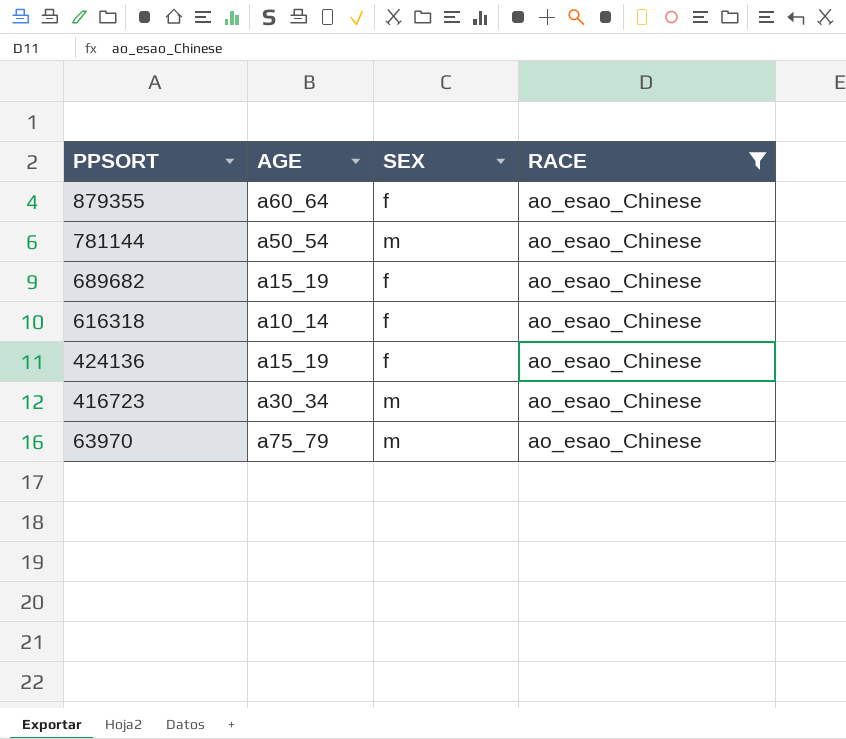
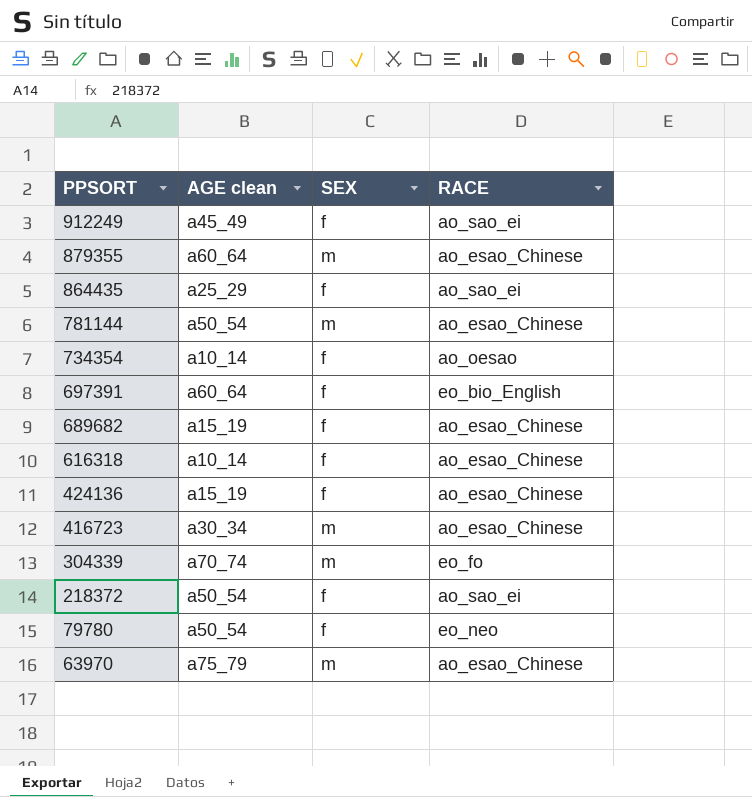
filter: RACE = ao_esao_Chinese -> none
column name: AGE -> AGE clean
879355 | SEX: f -> m

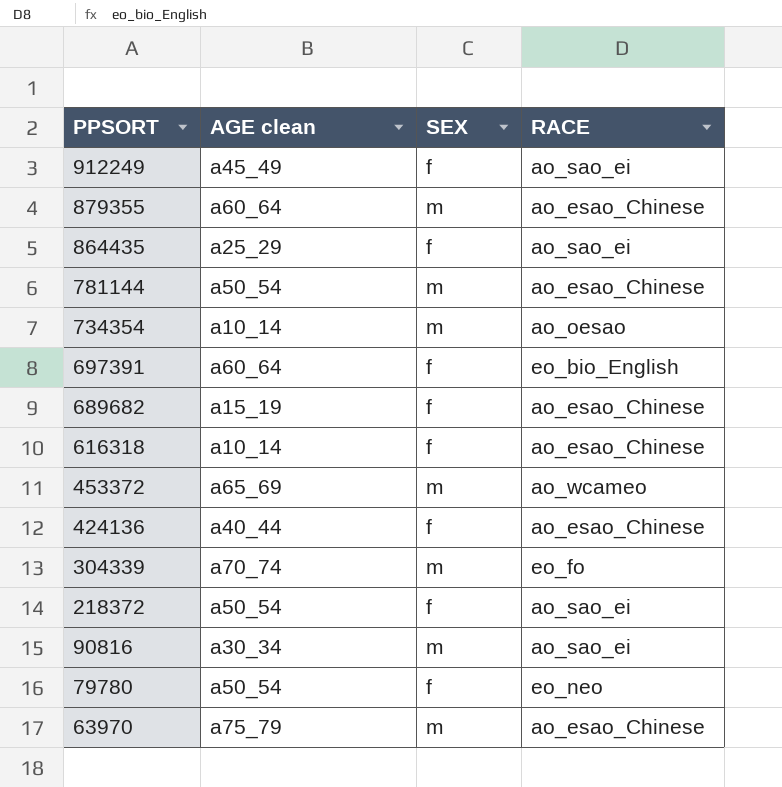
row 416723: a30_34 | m | ao_esao_Chinese -> none
734354 | SEX: f -> m
row 453372: none -> a65_69 | m | ao_wcameo
424136 | AGE clean: a15_19 -> a40_44
row 90816: none -> a30_34 | m | ao_sao_ei

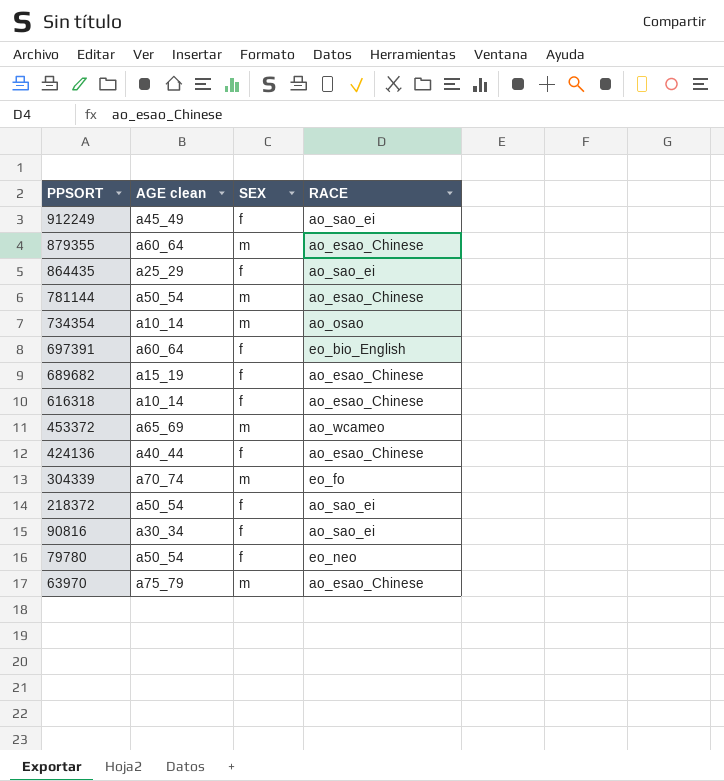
734354 | RACE: ao_oesao -> ao_osao
90816 | SEX: m -> f

